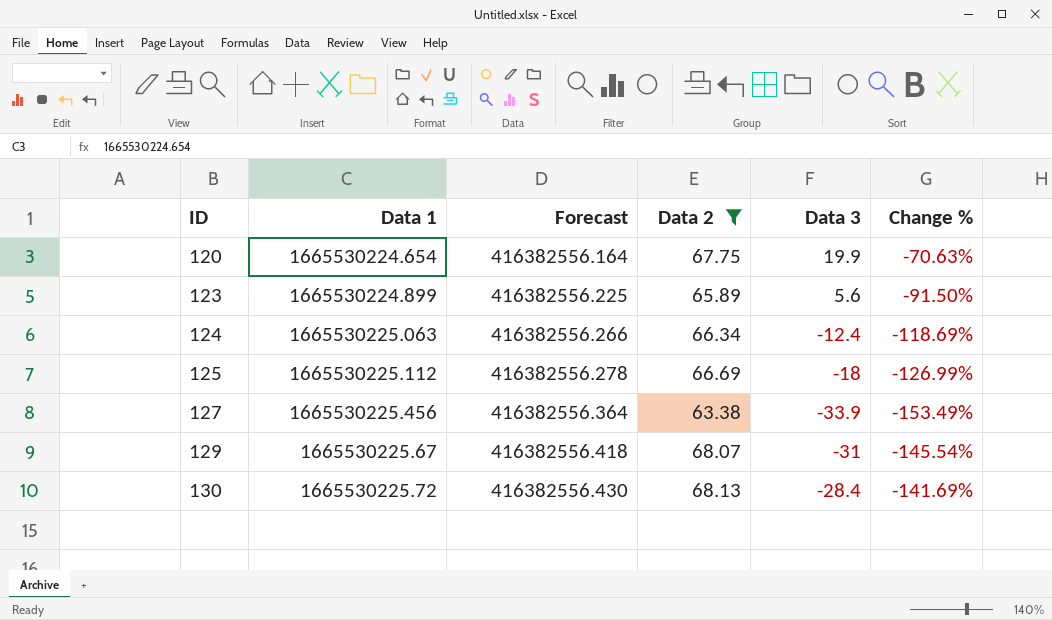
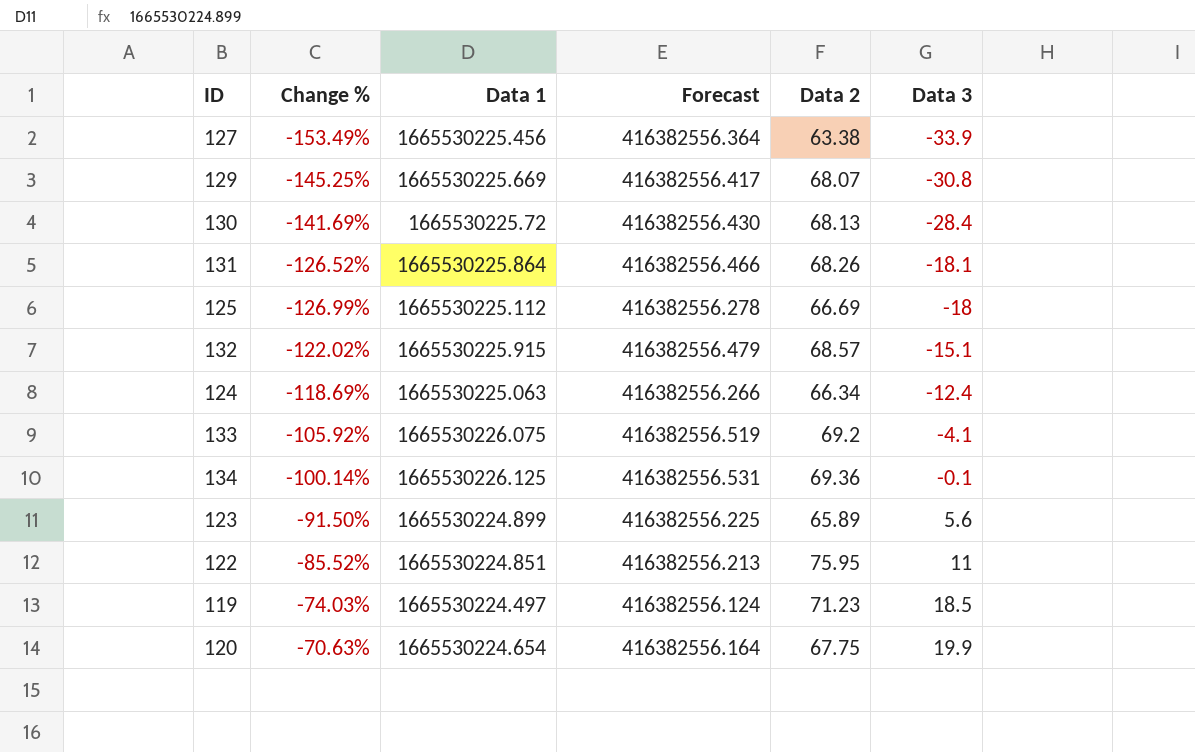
filter: Data 2 <= 68.13 -> none
row order: ID ascending -> Data 3 ascending
column Change % | position: 6 -> 2
129 | Change %: -145.54% -> -145.25%
129 | Data 1: 1665530225.67 -> 1665530225.669
129 | Forecast: 416382556.418 -> 416382556.417
129 | Data 3: -31 -> -30.8

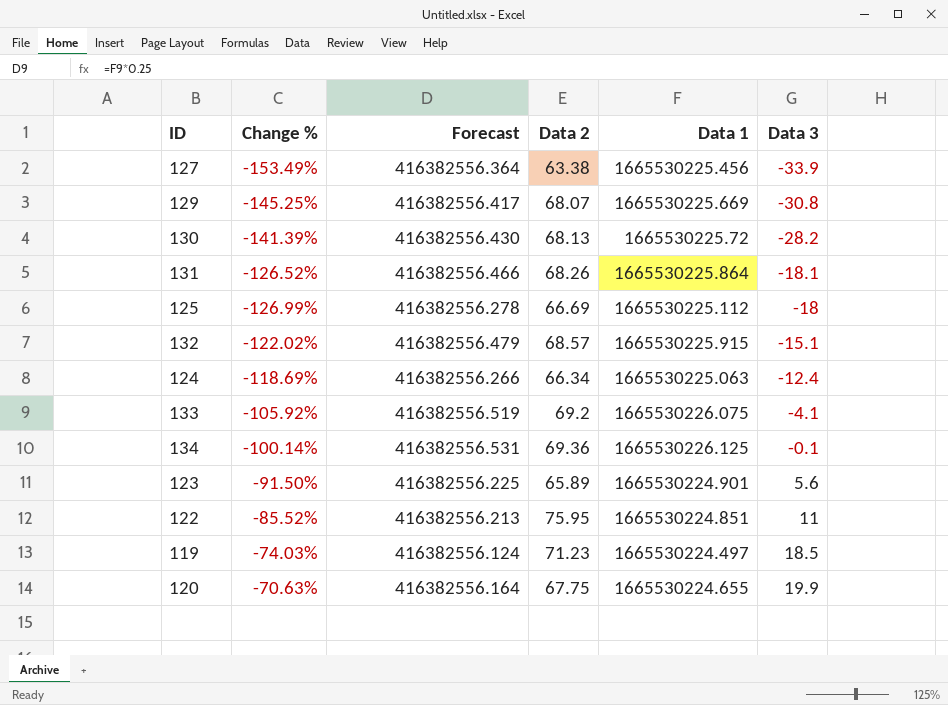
column Data 1 | position: 3 -> 5
130 | Change %: -141.69% -> -141.39%
130 | Data 3: -28.4 -> -28.2
123 | Data 1: 1665530224.899 -> 1665530224.901
120 | Data 1: 1665530224.654 -> 1665530224.655

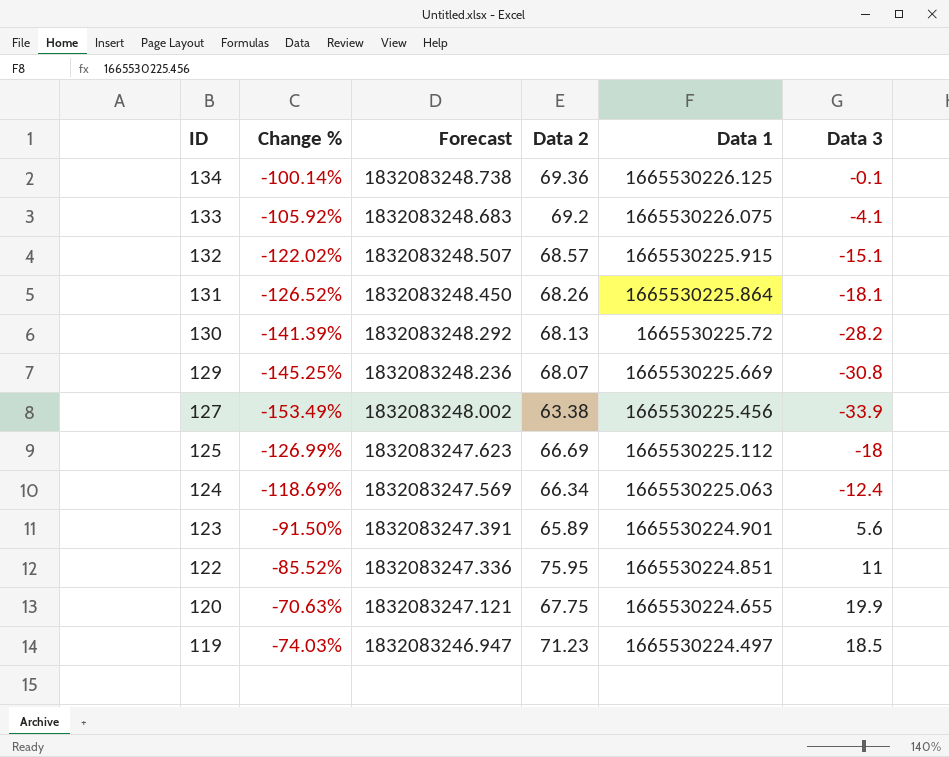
row order: Data 3 ascending -> ID descending
column Forecast | formula: [Data 1] * 0.25 -> [Data 1] * 1.1

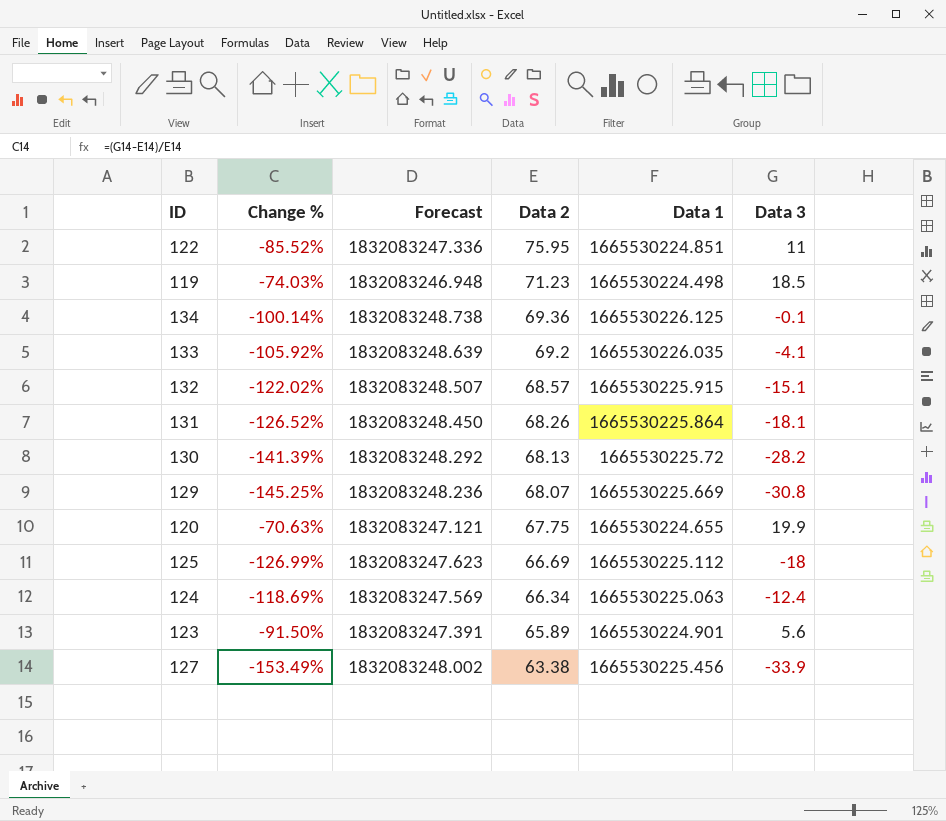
row order: ID descending -> Data 2 descending
119 | Forecast: 1832083246.947 -> 1832083246.948
119 | Data 1: 1665530224.497 -> 1665530224.498
133 | Forecast: 1832083248.683 -> 1832083248.639
133 | Data 1: 1665530226.075 -> 1665530226.035

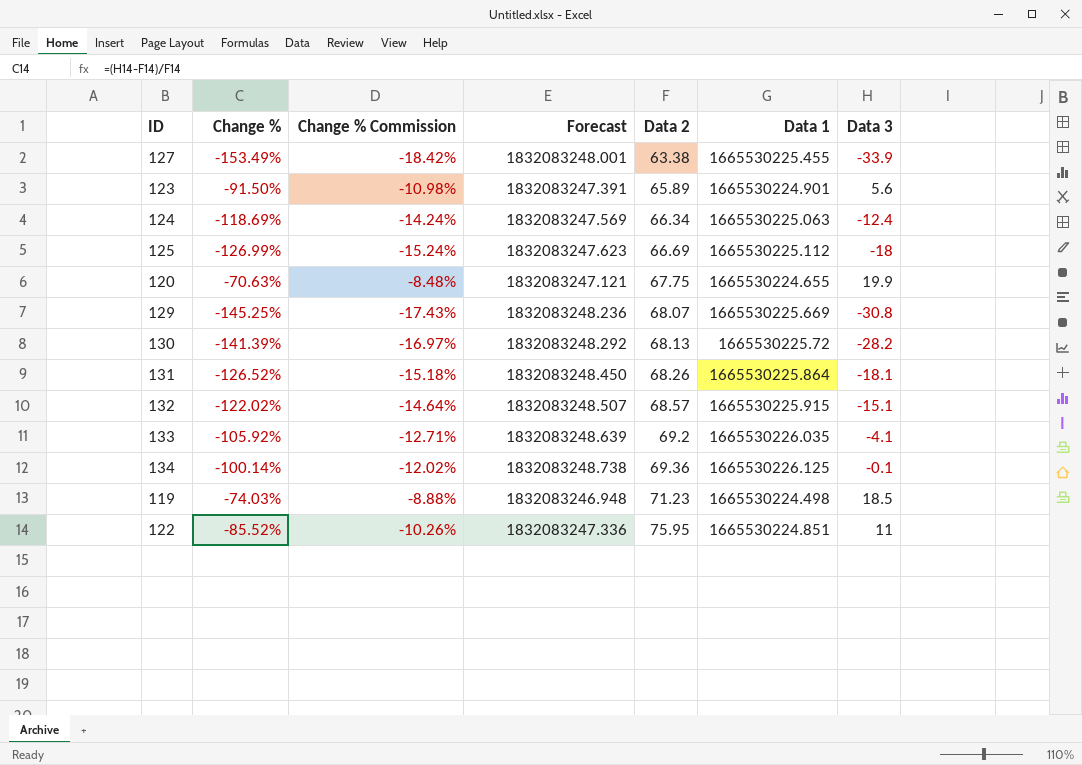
row order: Data 2 descending -> Data 2 ascending
column Change % Commission | formula: none -> [Change %] * 0.12
127 | Forecast: 1832083248.002 -> 1832083248.001
127 | Data 1: 1665530225.456 -> 1665530225.455

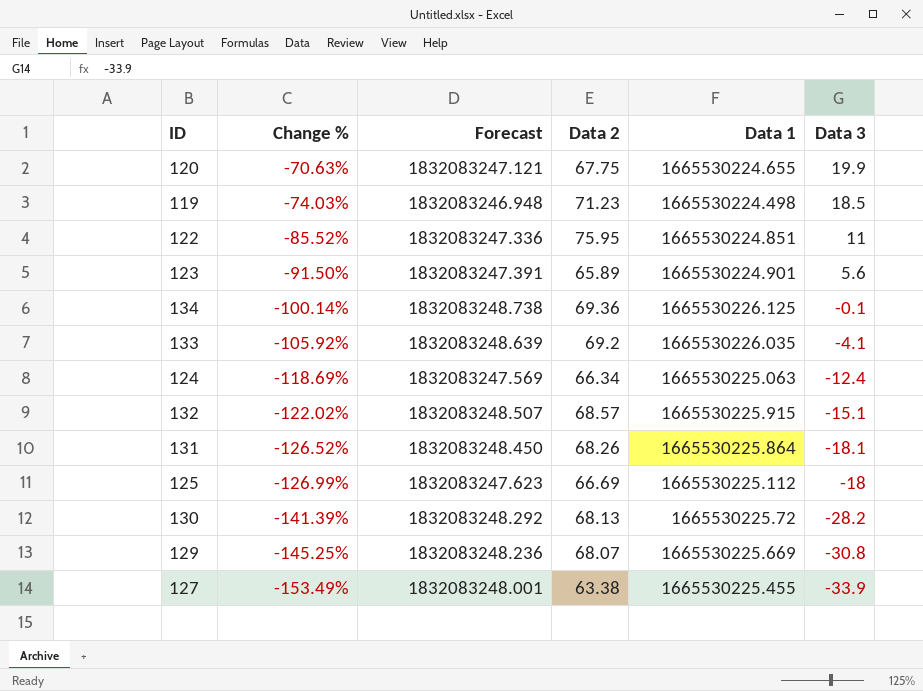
row order: Data 2 ascending -> Change % descending
column Change % Commission | formula: [Change %] * 0.12 -> none

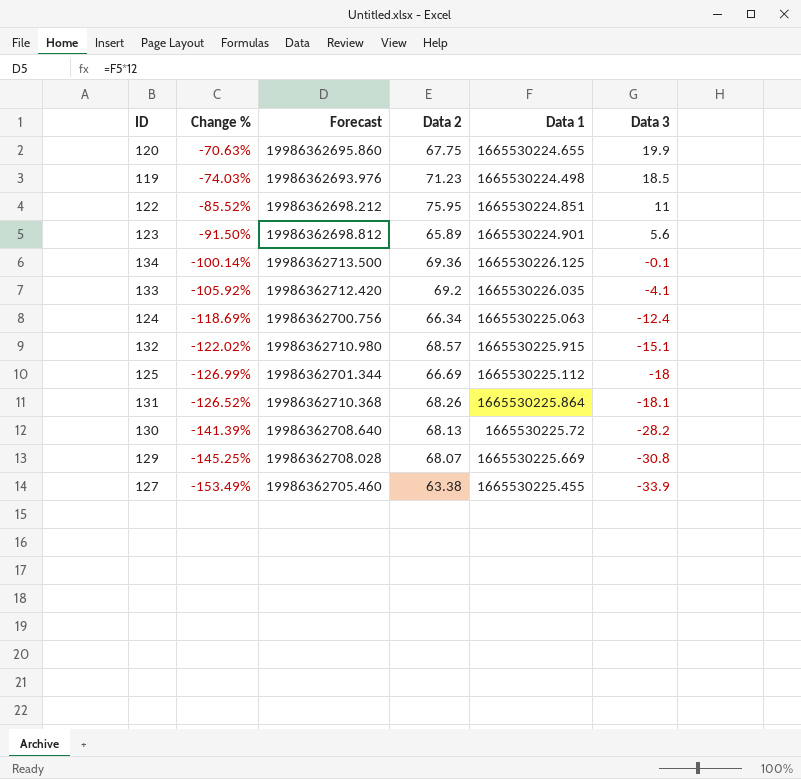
row order: Change % descending -> Data 3 descending
column Forecast | formula: [Data 1] * 1.1 -> [Data 1] * 12

